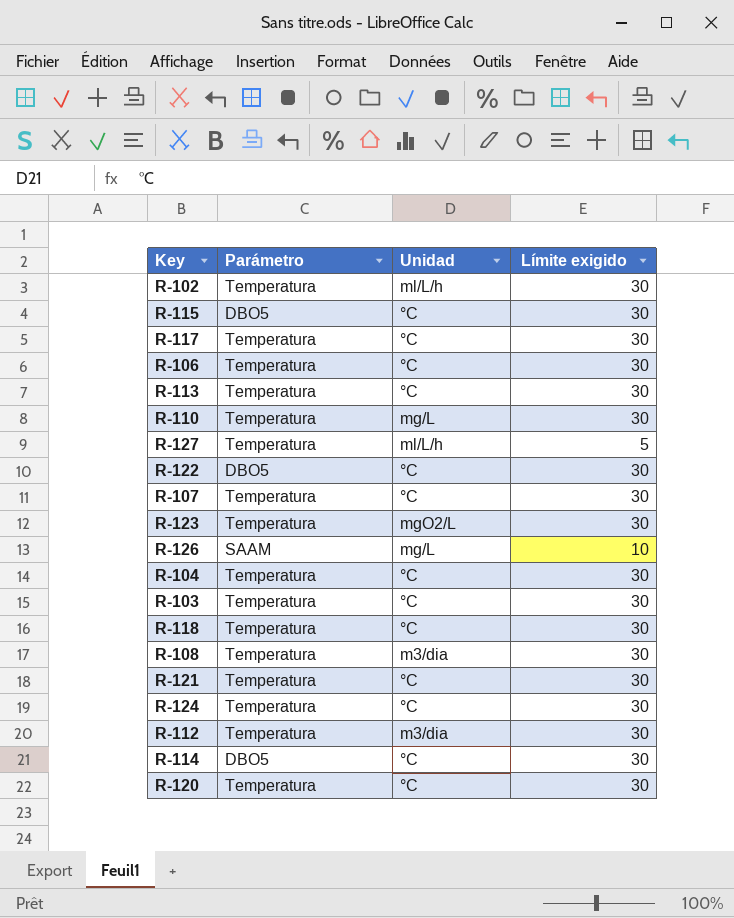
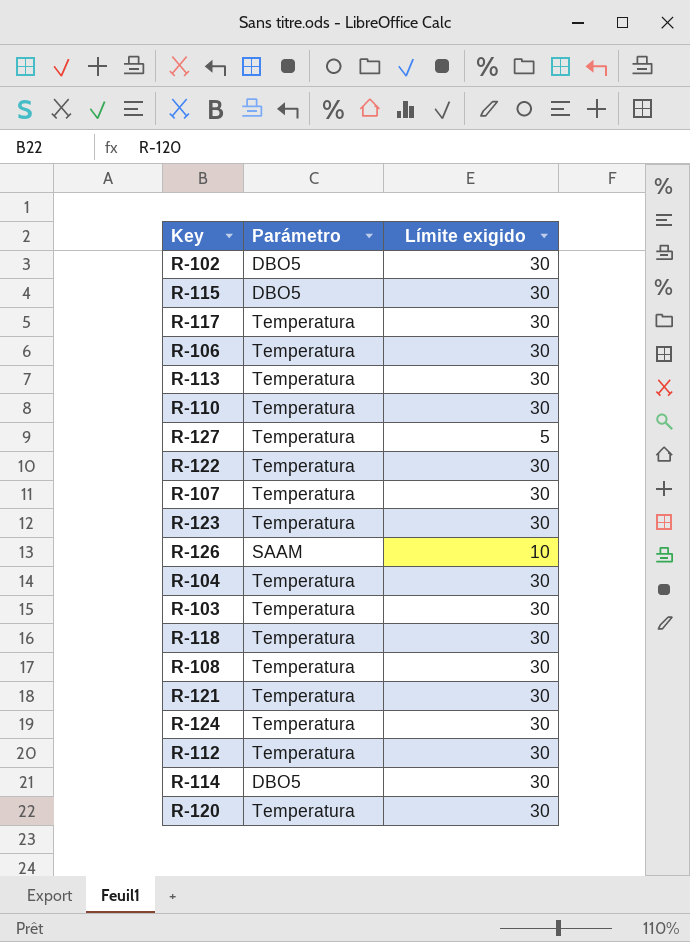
column Unidad | position: 3 -> none
R-102 | Parámetro: Temperatura -> DBO5
R-122 | Parámetro: DBO5 -> Temperatura

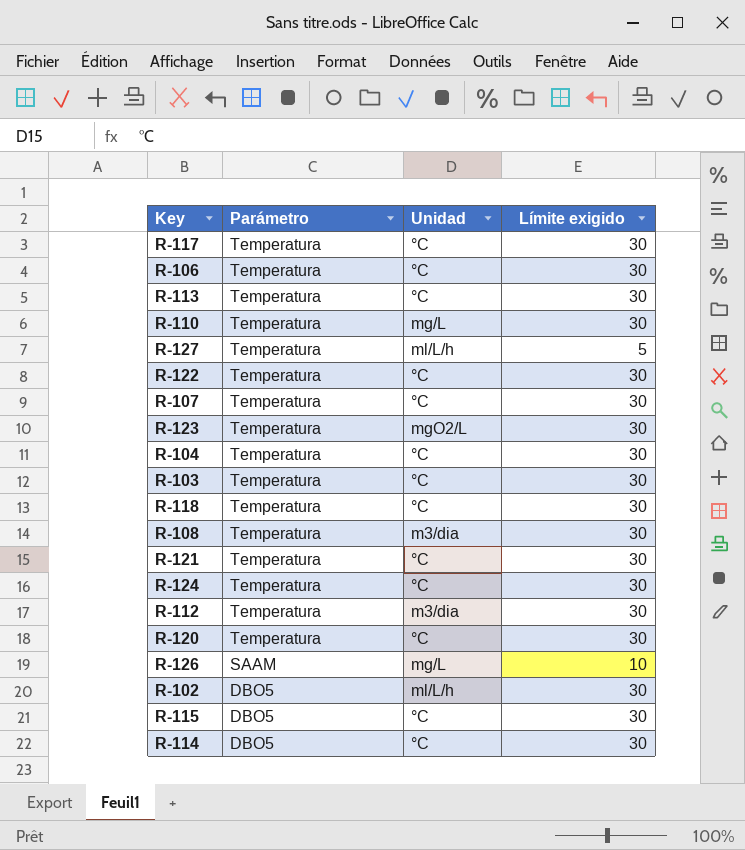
row order: none -> Parámetro descending
column Unidad | position: none -> 3

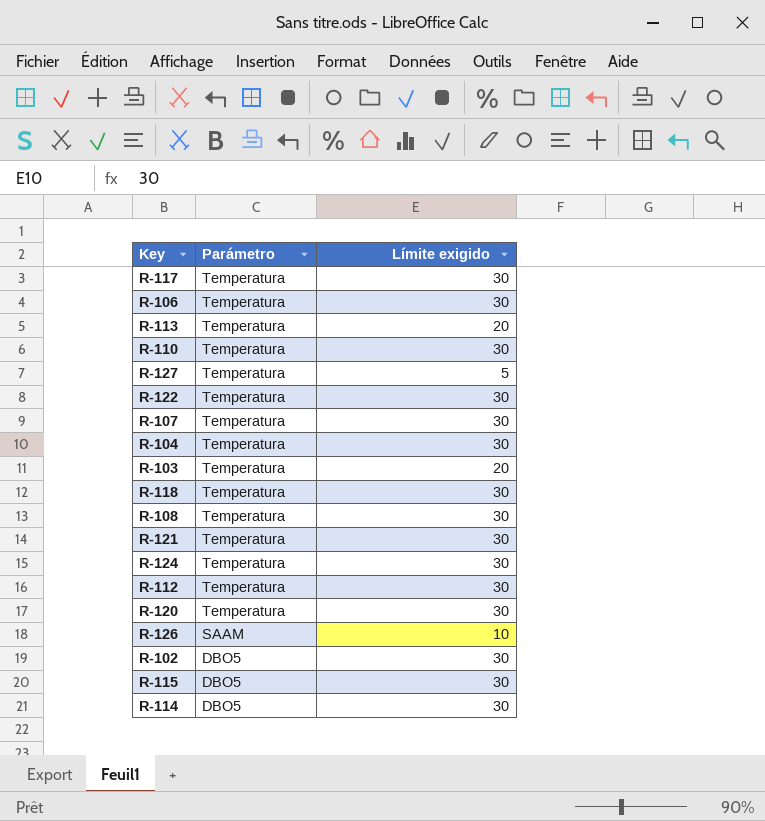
column Unidad | position: 3 -> none
row R-123: Temperatura | mgO2/L | 30 -> none
R-113 | Límite exigido: 30 -> 20
R-103 | Límite exigido: 30 -> 20

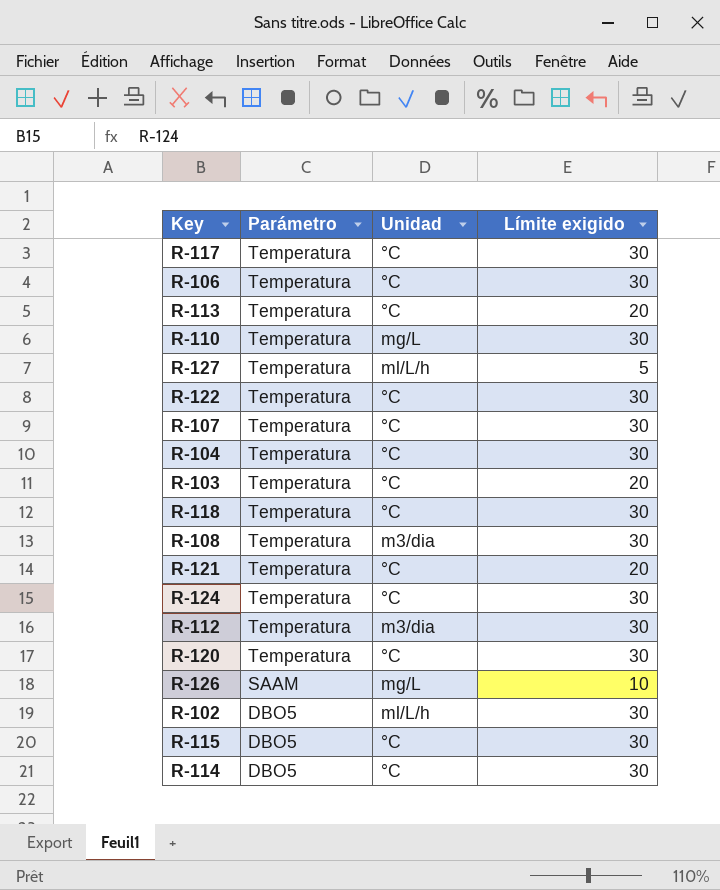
column Unidad | position: none -> 3
R-121 | Límite exigido: 30 -> 20

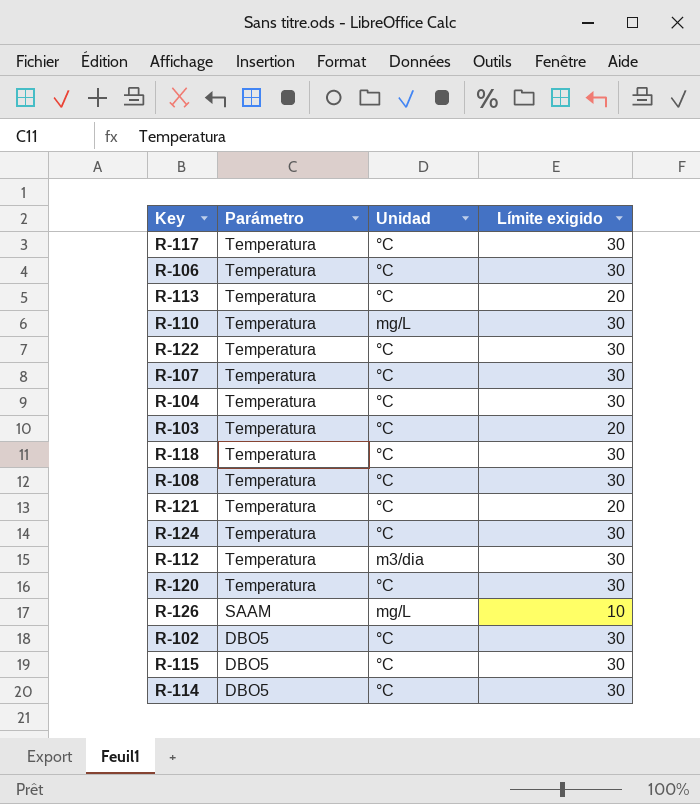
row R-127: Temperatura | ml/L/h | 5 -> none
R-108 | Unidad: m3/dia -> °C
R-102 | Unidad: ml/L/h -> °C

